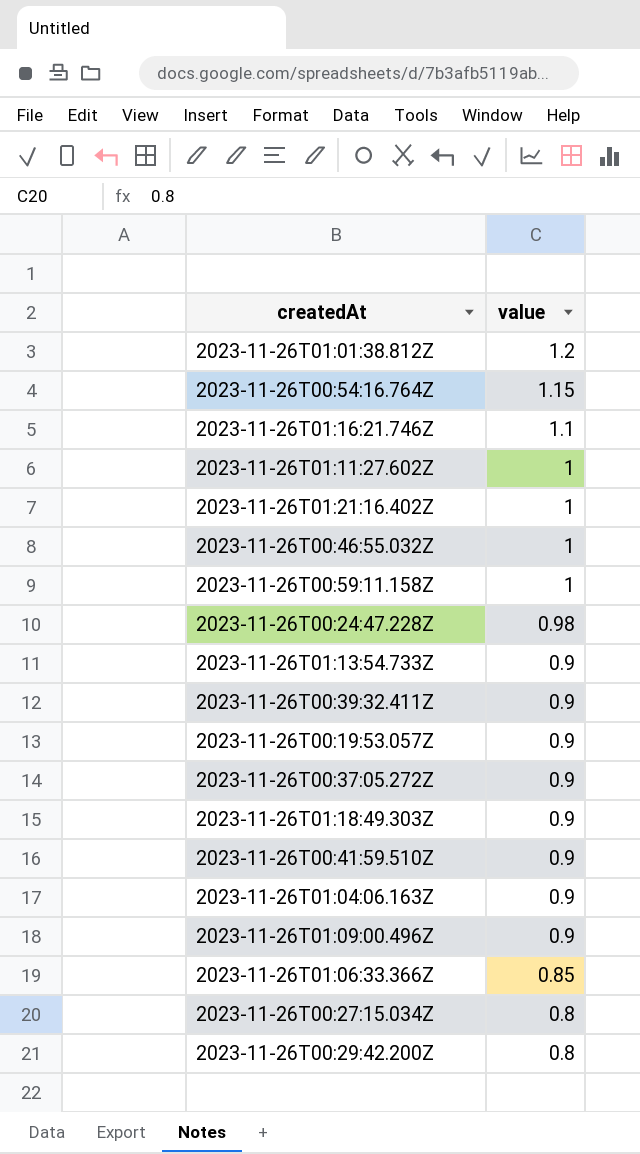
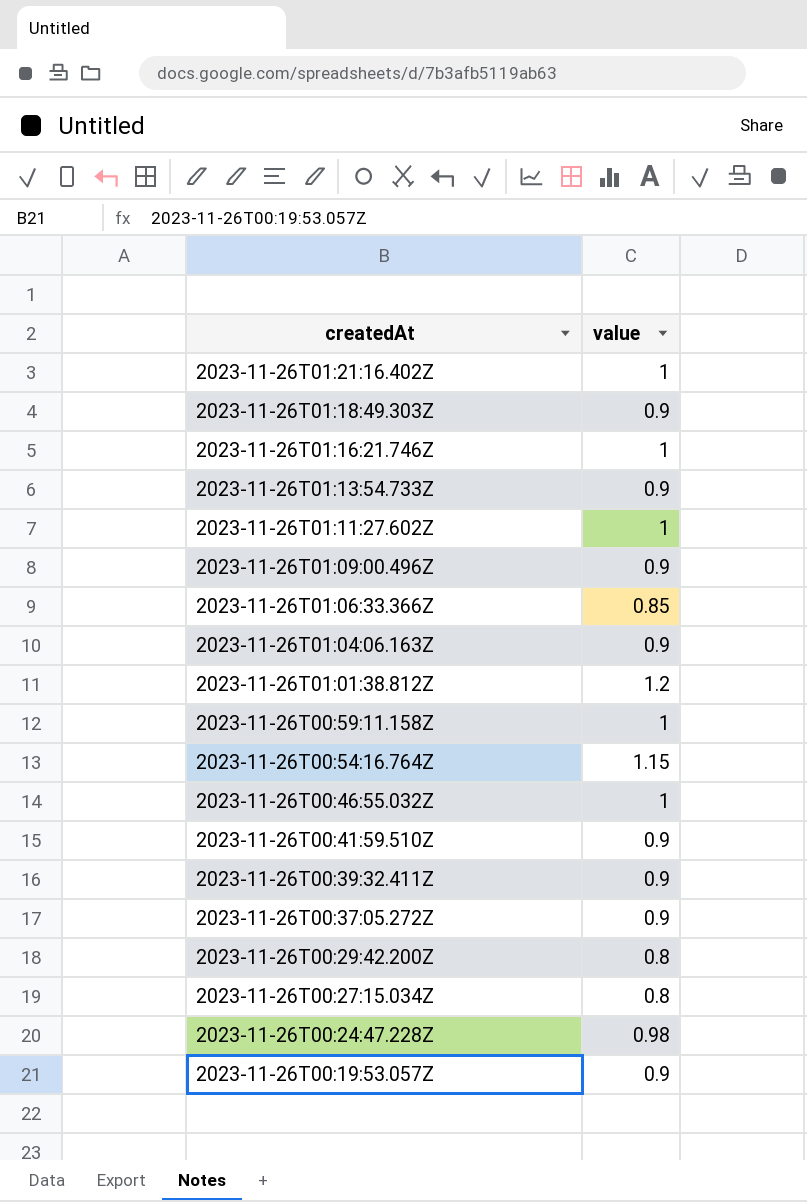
row order: value descending -> createdAt descending
2023-11-26T01:16:21.746Z | value: 1.1 -> 1

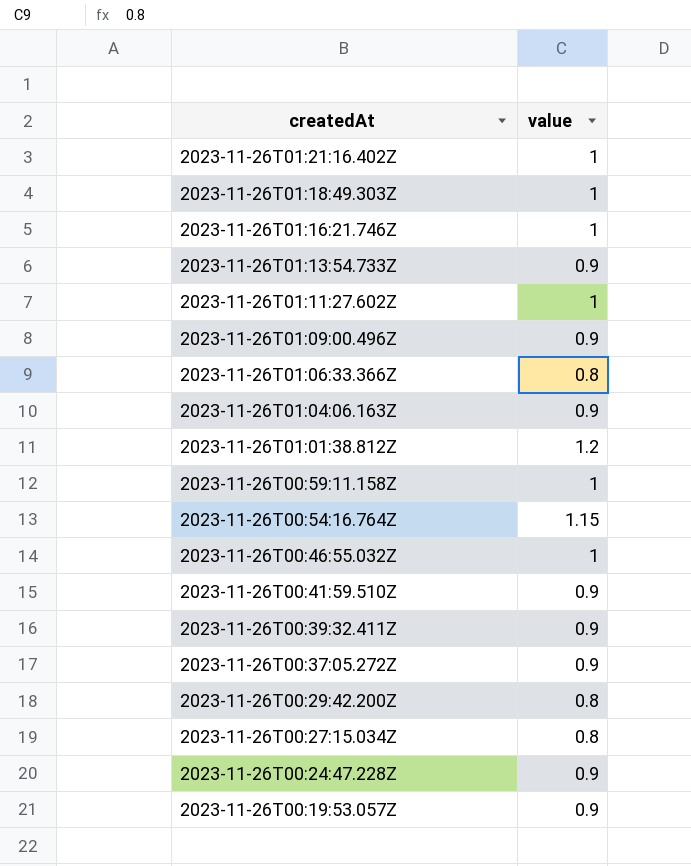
2023-11-26T01:18:49.303Z | value: 0.9 -> 1
2023-11-26T01:06:33.366Z | value: 0.85 -> 0.8
2023-11-26T00:24:47.228Z | value: 0.98 -> 0.9

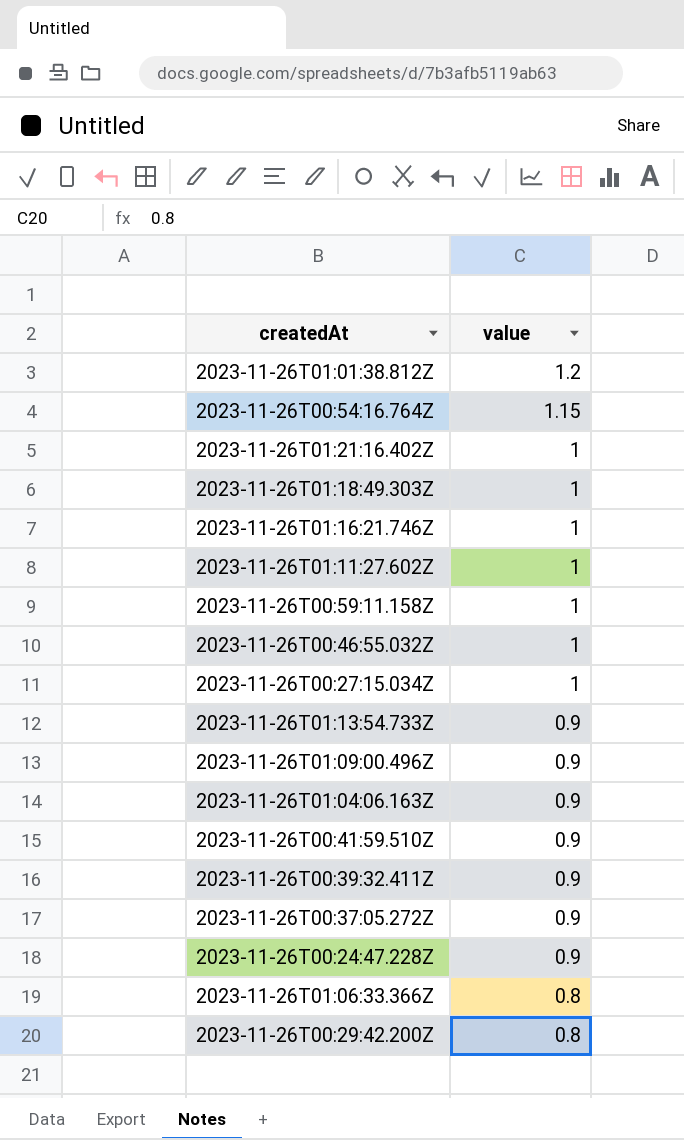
row order: createdAt descending -> value descending
row 2023-11-26T00:19:53.057Z: 0.9 -> none
2023-11-26T00:27:15.034Z | value: 0.8 -> 1

